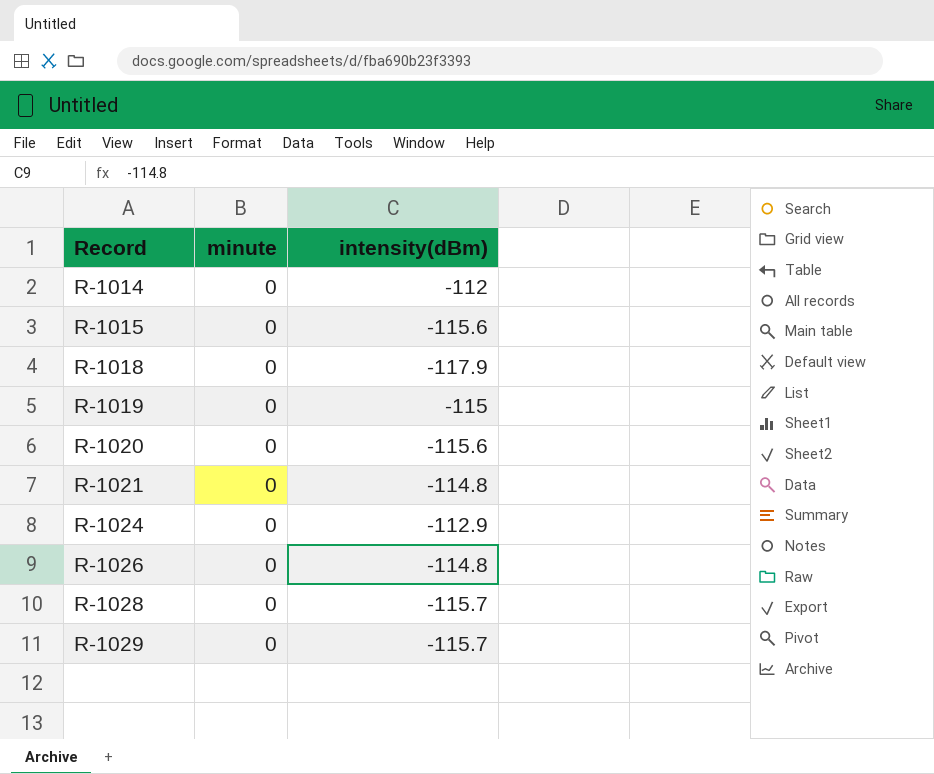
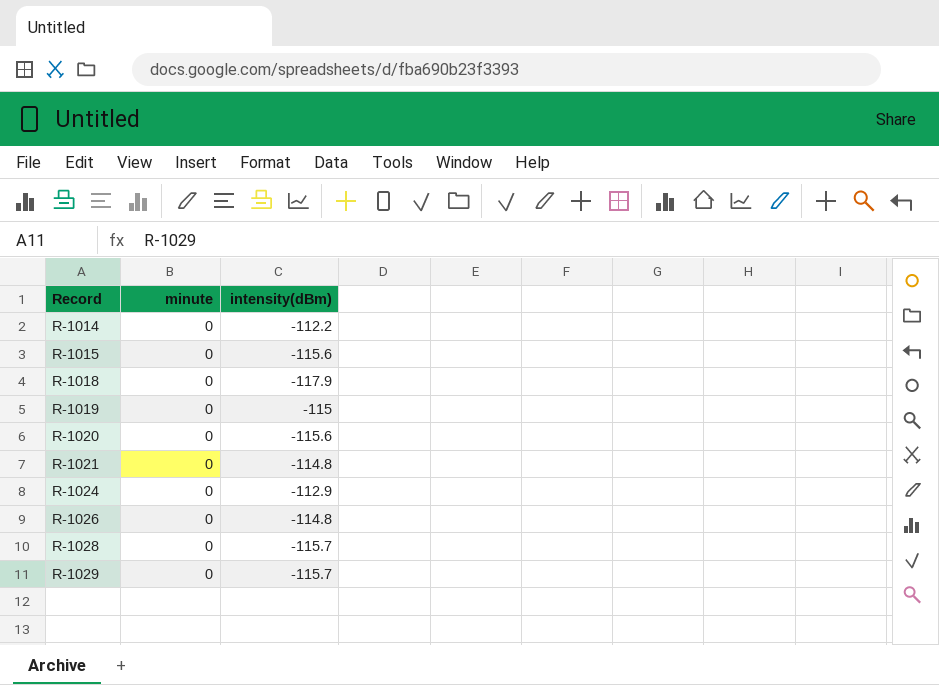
R-1014 | intensity(dBm): -112 -> -112.2

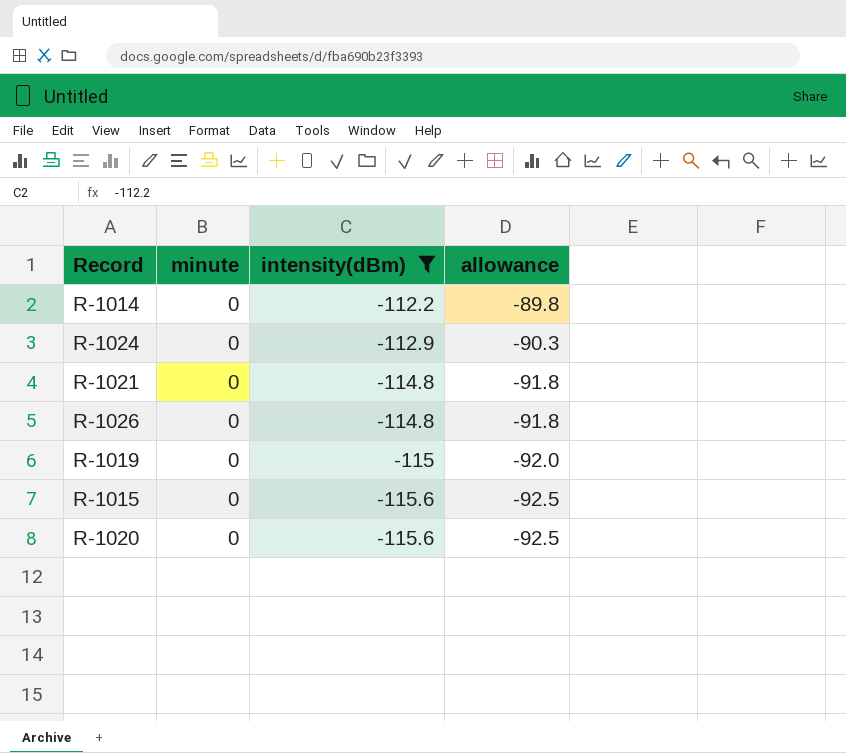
filter: none -> intensity(dBm) >= -115.6
row order: Record ascending -> intensity(dBm) descending
column allowance | formula: none -> [intensity(dBm)] * 0.8

